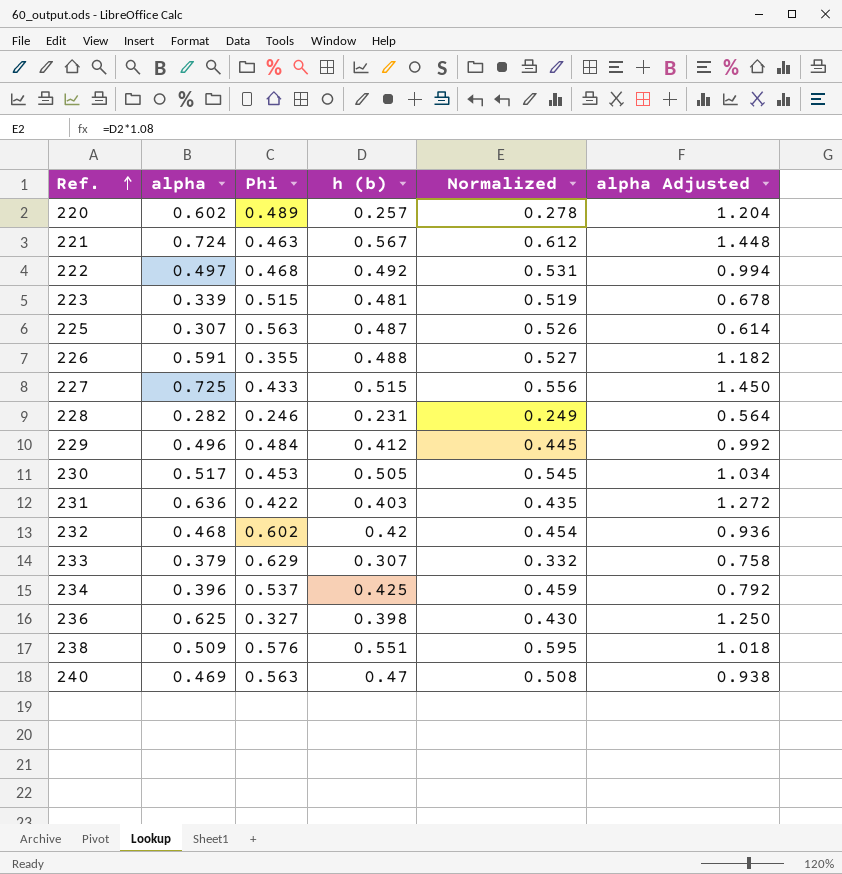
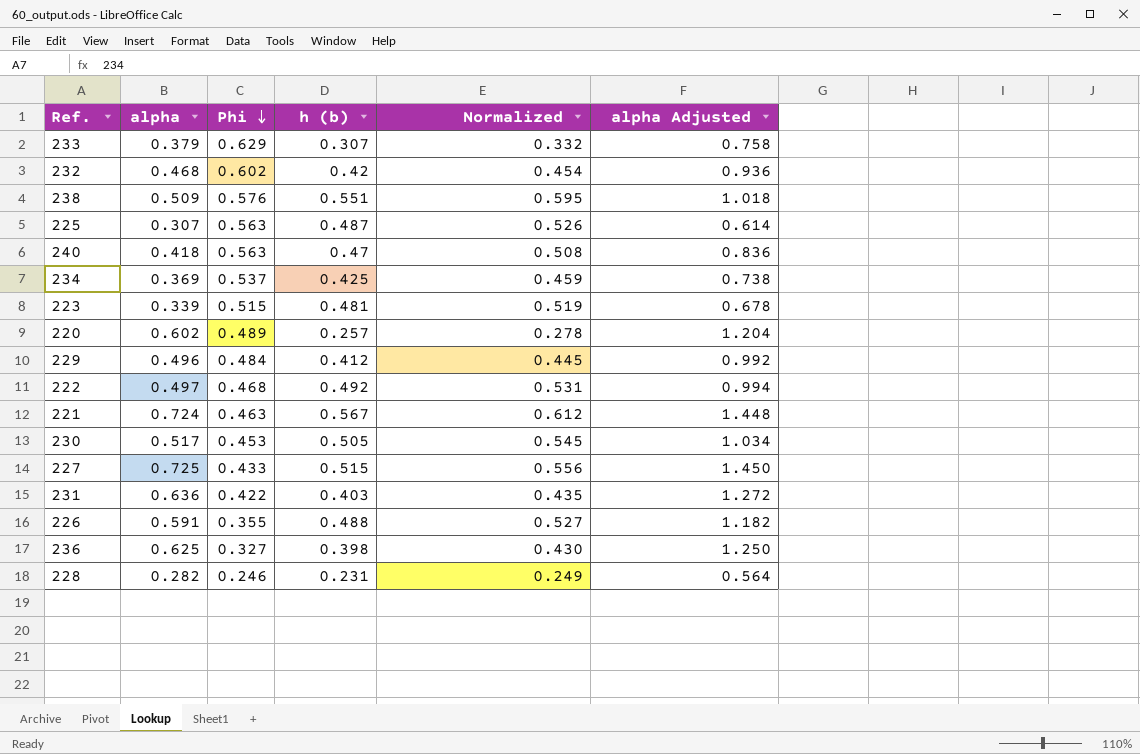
row order: Ref. ascending -> Phi descending
240 | alpha: 0.469 -> 0.418
240 | alpha Adjusted: 0.938 -> 0.836
234 | alpha: 0.396 -> 0.369
234 | alpha Adjusted: 0.792 -> 0.738

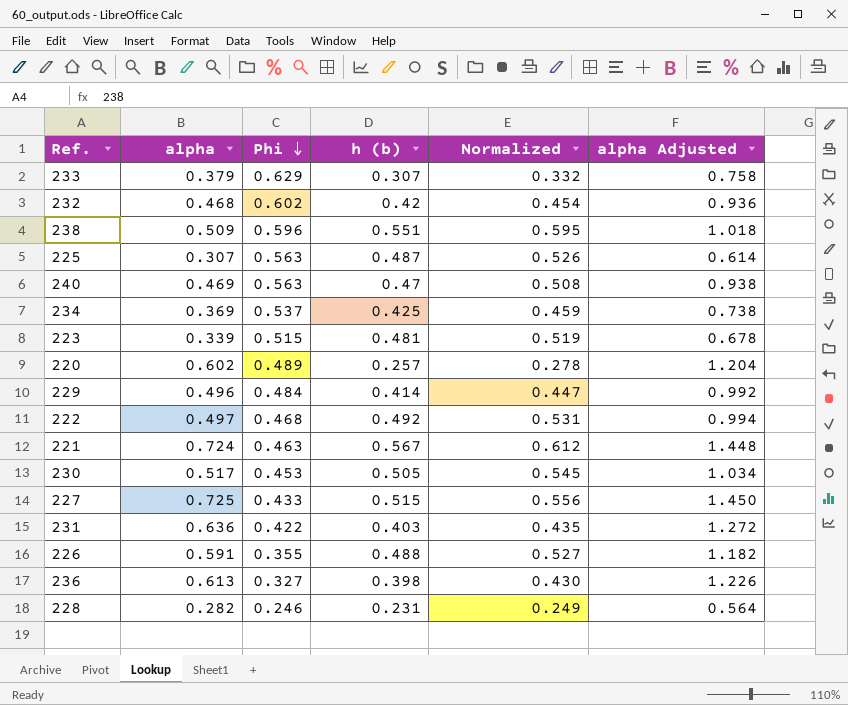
238 | Phi: 0.576 -> 0.596
240 | alpha: 0.418 -> 0.469
240 | alpha Adjusted: 0.836 -> 0.938
229 | h (b): 0.412 -> 0.414
229 | Normalized: 0.445 -> 0.447
236 | alpha: 0.625 -> 0.613
236 | alpha Adjusted: 1.250 -> 1.226

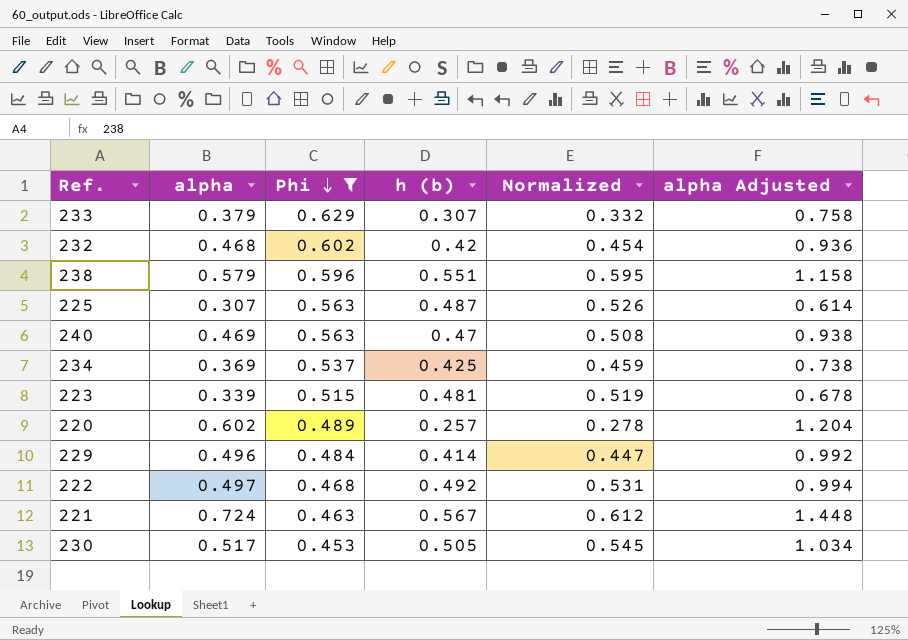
filter: none -> Phi >= 0.453
238 | alpha: 0.509 -> 0.579
238 | alpha Adjusted: 1.018 -> 1.158

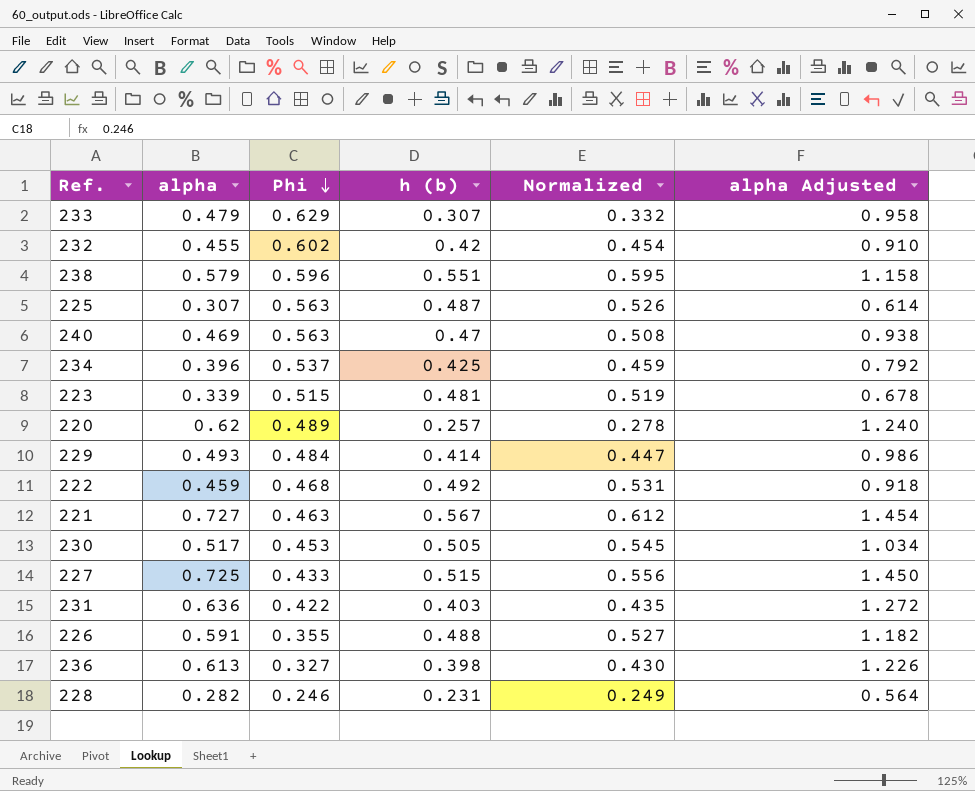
filter: Phi >= 0.453 -> none
233 | alpha: 0.379 -> 0.479
233 | alpha Adjusted: 0.758 -> 0.958
232 | alpha: 0.468 -> 0.455
232 | alpha Adjusted: 0.936 -> 0.910
234 | alpha: 0.369 -> 0.396
234 | alpha Adjusted: 0.738 -> 0.792
220 | alpha: 0.602 -> 0.62
220 | alpha Adjusted: 1.204 -> 1.240
229 | alpha: 0.496 -> 0.493
229 | alpha Adjusted: 0.992 -> 0.986
222 | alpha: 0.497 -> 0.459
222 | alpha Adjusted: 0.994 -> 0.918
221 | alpha: 0.724 -> 0.727
221 | alpha Adjusted: 1.448 -> 1.454

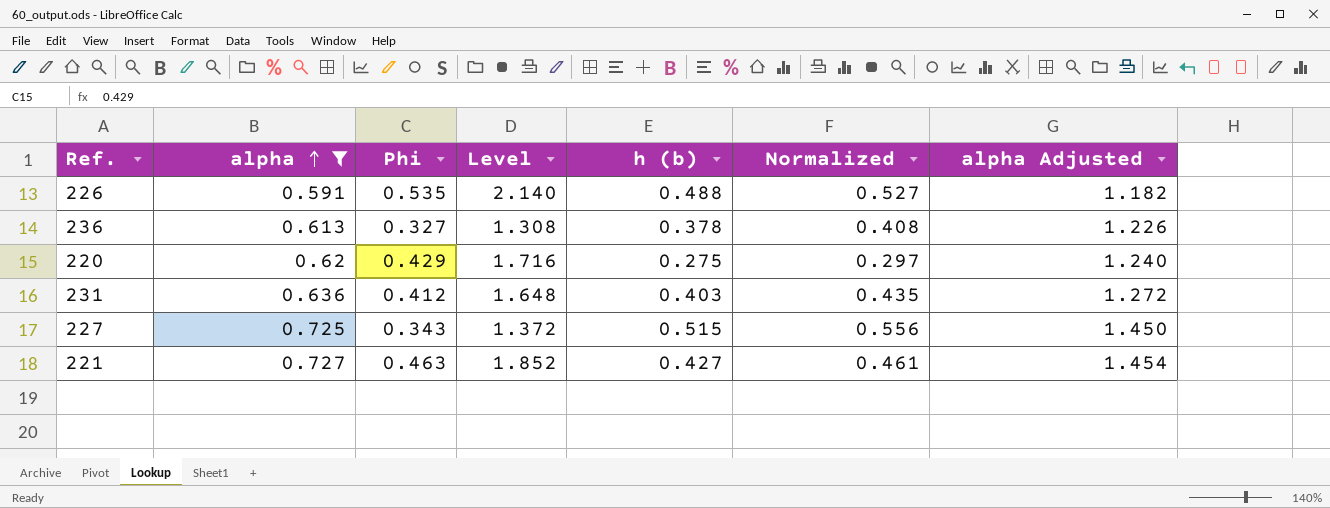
filter: none -> alpha >= 0.591
row order: Phi descending -> alpha ascending
column Level | formula: none -> [Phi] * 4
226 | Phi: 0.355 -> 0.535
236 | h (b): 0.398 -> 0.378
236 | Normalized: 0.430 -> 0.408
220 | Phi: 0.489 -> 0.429
220 | h (b): 0.257 -> 0.275
220 | Normalized: 0.278 -> 0.297
231 | Phi: 0.422 -> 0.412
227 | Phi: 0.433 -> 0.343
221 | h (b): 0.567 -> 0.427
221 | Normalized: 0.612 -> 0.461

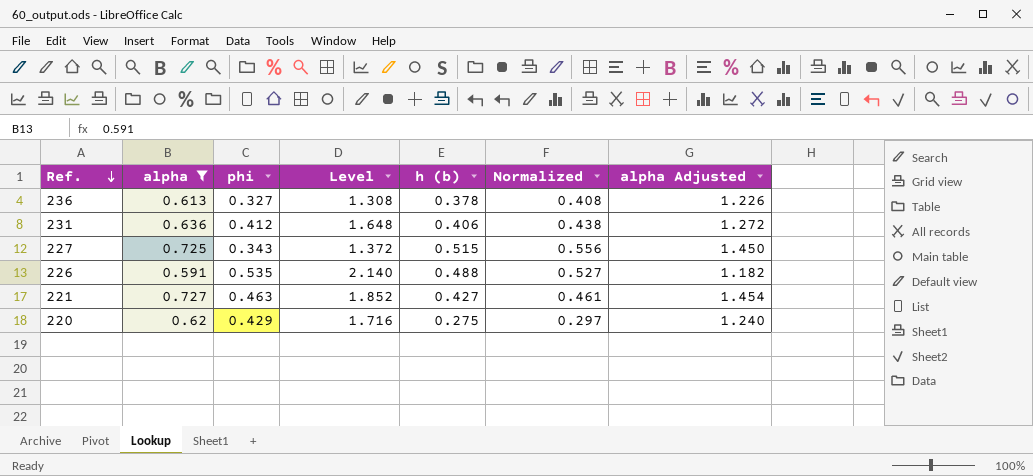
row order: alpha ascending -> Ref. descending
column name: Phi -> phi
231 | h (b): 0.403 -> 0.406
231 | Normalized: 0.435 -> 0.438

